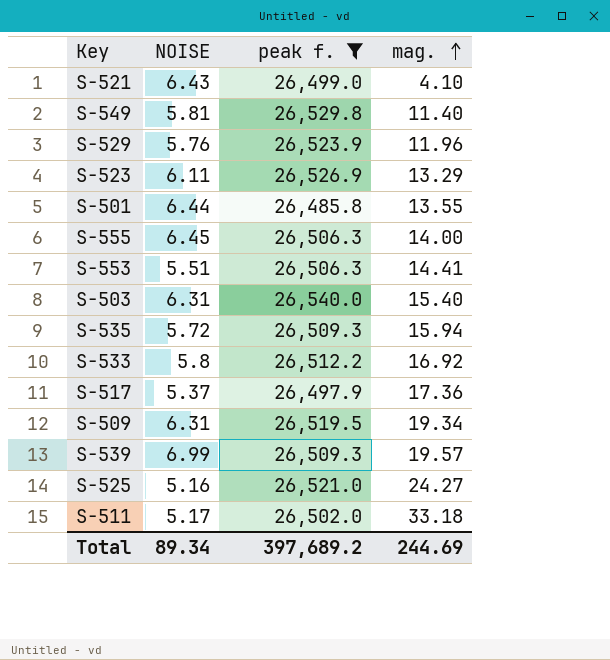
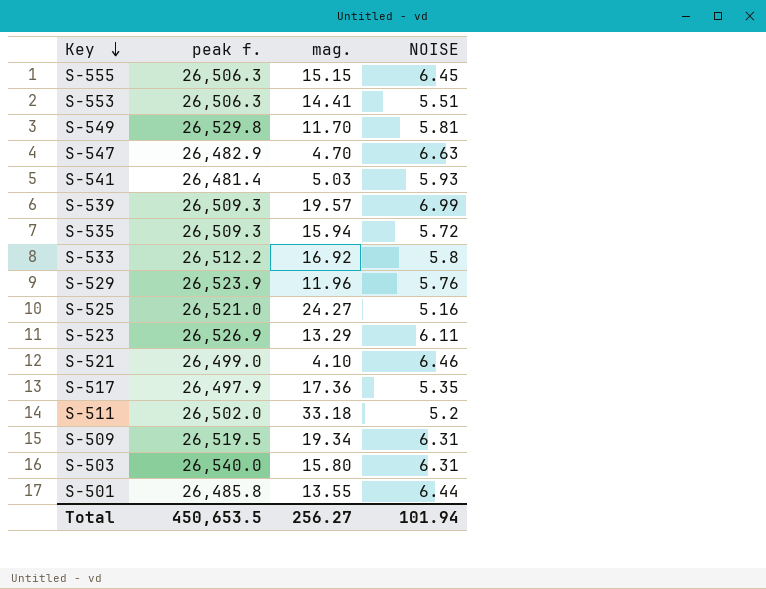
filter: peak f. >= 26,485.8 -> none
row order: mag. ascending -> Key descending
column NOISE | position: 2 -> 4
S-555 | mag.: 14.00 -> 15.15
S-549 | mag.: 11.40 -> 11.70
S-521 | NOISE: 6.43 -> 6.46
S-517 | NOISE: 5.37 -> 5.35
S-511 | NOISE: 5.17 -> 5.2
S-503 | mag.: 15.40 -> 15.80
Total | peak f.: 397,689.2 -> 450,653.5
Total | mag.: 244.69 -> 256.27
Total | NOISE: 89.34 -> 101.94

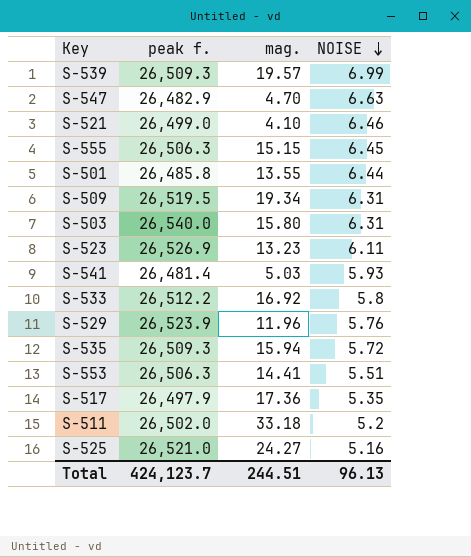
row order: Key descending -> NOISE descending
row S-549: 26,529.8 | 11.70 | 5.81 -> none
S-523 | mag.: 13.29 -> 13.23
Total | peak f.: 450,653.5 -> 424,123.7
Total | mag.: 256.27 -> 244.51
Total | NOISE: 101.94 -> 96.13

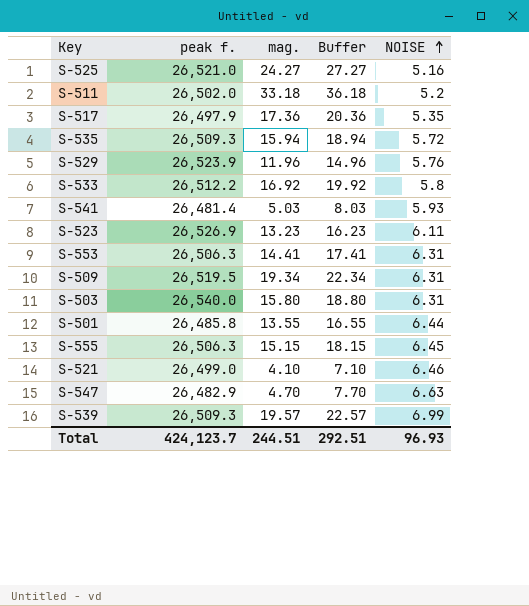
row order: NOISE descending -> NOISE ascending
column Buffer | formula: none -> [mag.] + 3
S-553 | NOISE: 5.51 -> 6.31
Total | NOISE: 96.13 -> 96.93

